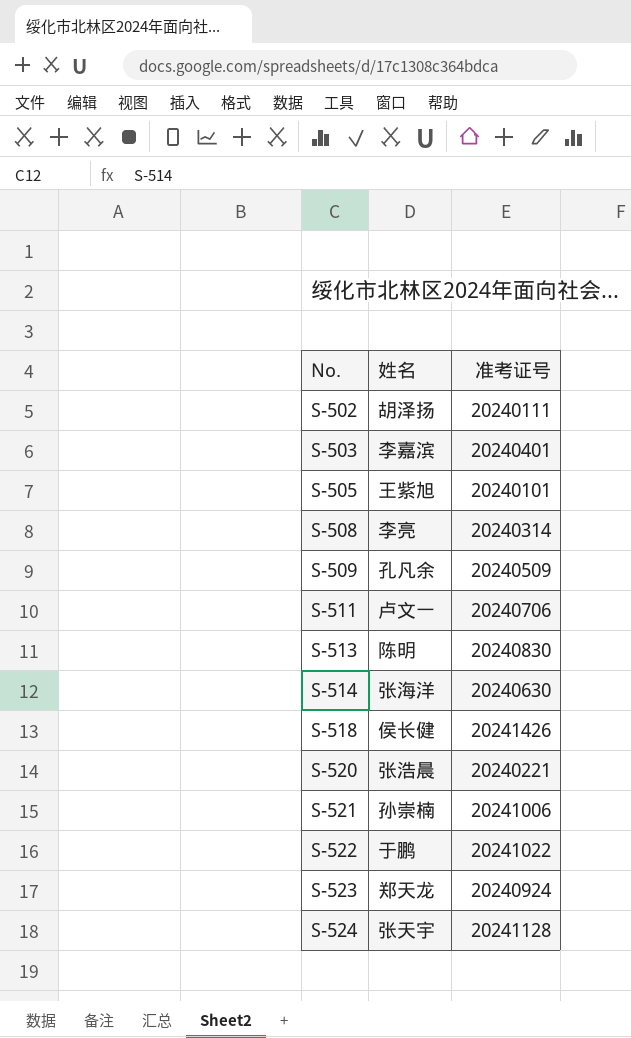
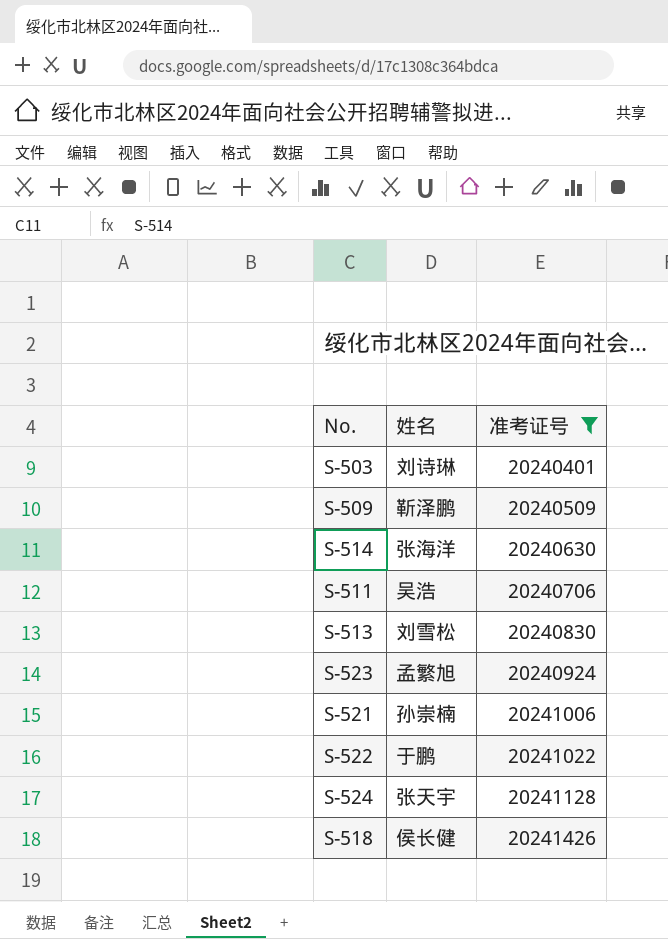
filter: none -> 准考证号 >= 20240401
row order: No. ascending -> 准考证号 ascending
S-503 | 姓名: 李嘉滨 -> 刘诗琳
S-509 | 姓名: 孔凡余 -> 靳泽鹏
S-511 | 姓名: 卢文一 -> 吴浩
S-513 | 姓名: 陈明 -> 刘雪松
S-523 | 姓名: 郑天龙 -> 孟繁旭

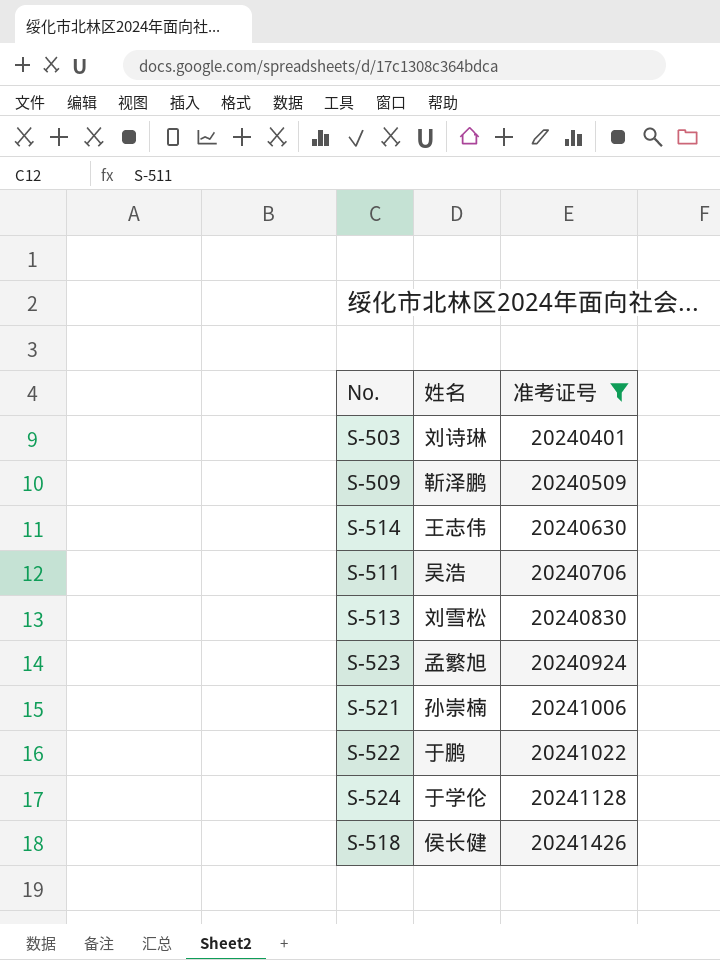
S-514 | 姓名: 张海洋 -> 王志伟
S-524 | 姓名: 张天宇 -> 于学伦

